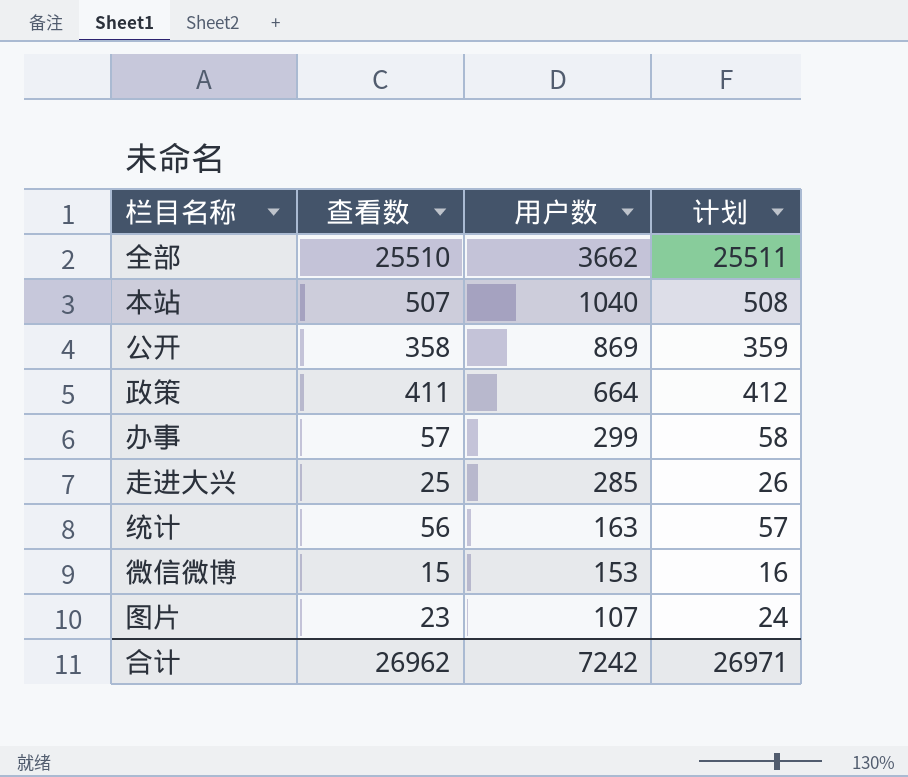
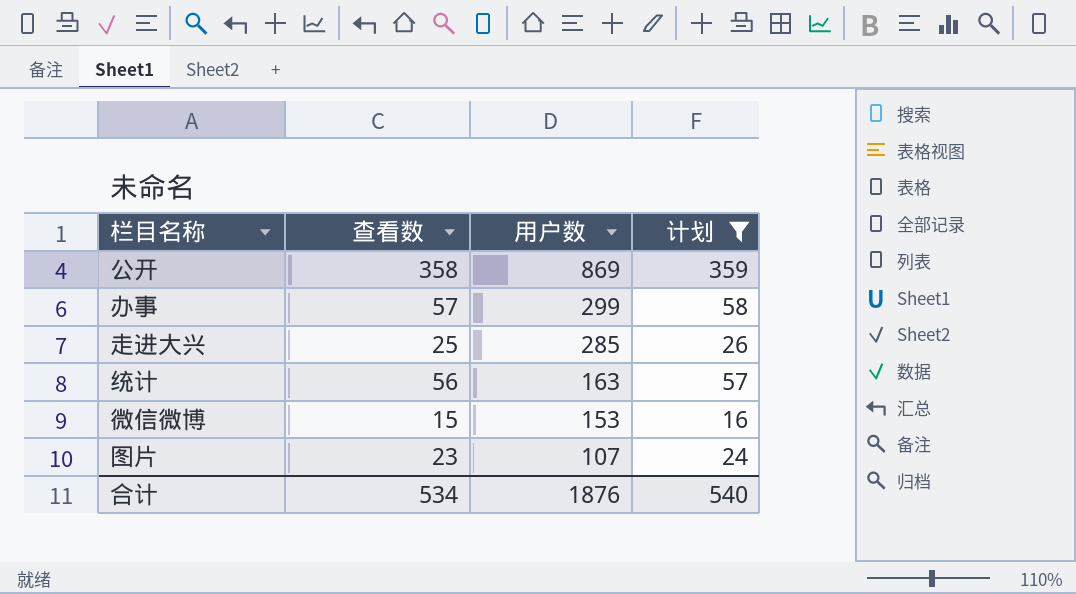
filter: none -> 计划 <= 359
合计 | 查看数: 26962 -> 534
合计 | 用户数: 7242 -> 1876
合计 | 计划: 26971 -> 540

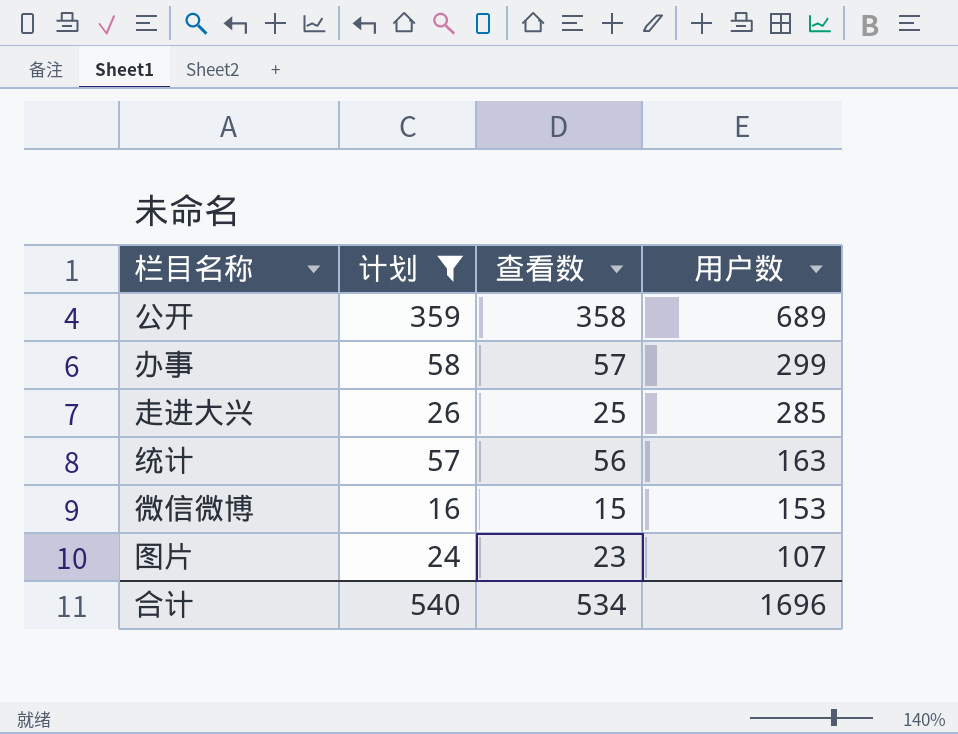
column 计划 | position: 4 -> 2
公开 | 用户数: 869 -> 689
合计 | 用户数: 1876 -> 1696

